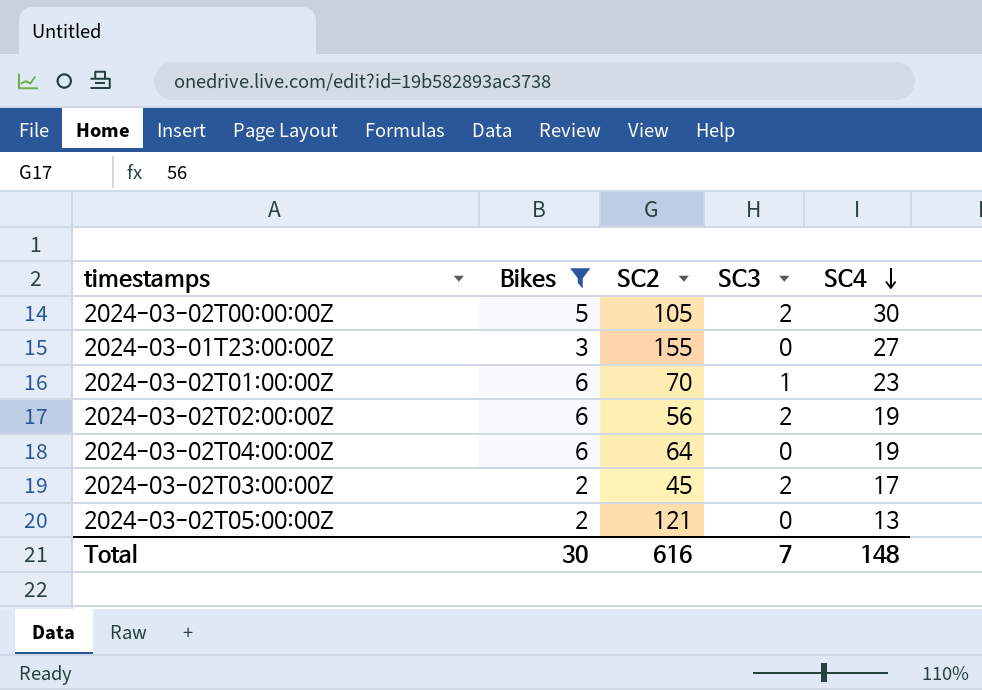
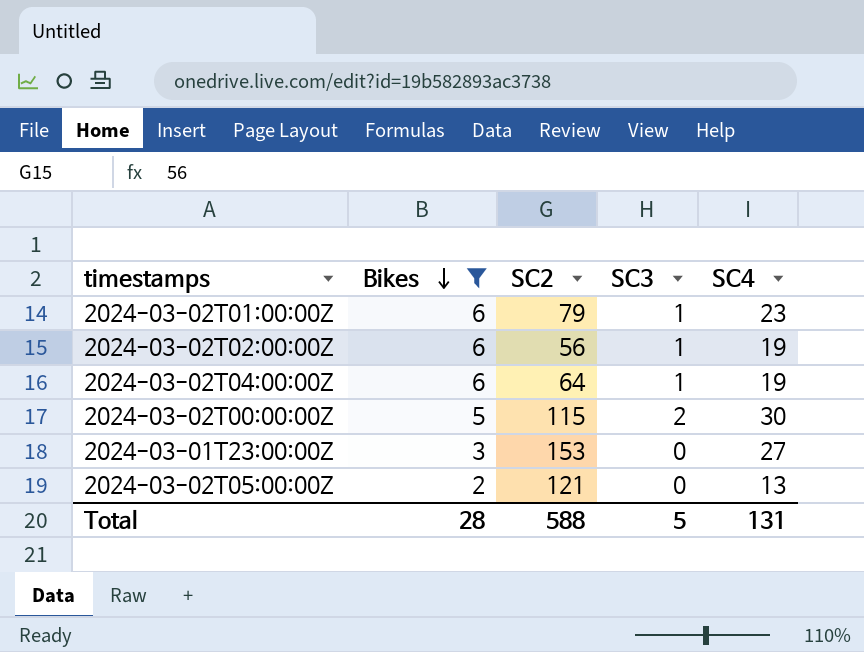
row order: SC4 descending -> Bikes descending
row 2024-03-02T03:00:00Z: 2 | 45 | 2 | 17 -> none
2024-03-02T01:00:00Z | SC2: 70 -> 79
2024-03-02T02:00:00Z | SC3: 2 -> 1
2024-03-02T04:00:00Z | SC3: 0 -> 1
2024-03-02T00:00:00Z | SC2: 105 -> 115
2024-03-01T23:00:00Z | SC2: 155 -> 153
Total | Bikes: 30 -> 28
Total | SC2: 616 -> 588
Total | SC3: 7 -> 5
Total | SC4: 148 -> 131

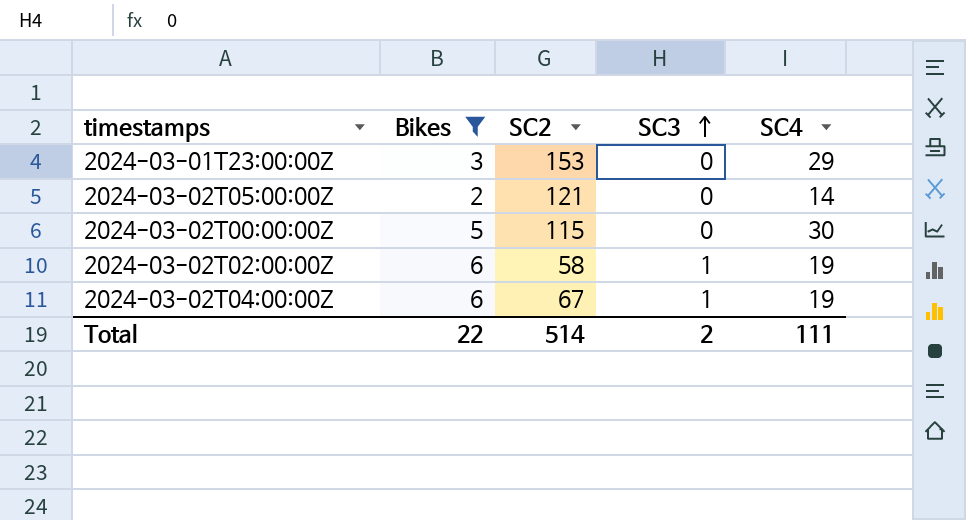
row order: Bikes descending -> SC3 ascending
row 2024-03-02T01:00:00Z: 6 | 79 | 1 | 23 -> none
2024-03-01T23:00:00Z | SC4: 27 -> 29
2024-03-02T05:00:00Z | SC4: 13 -> 14
2024-03-02T00:00:00Z | SC3: 2 -> 0
2024-03-02T02:00:00Z | SC2: 56 -> 58
2024-03-02T04:00:00Z | SC2: 64 -> 67
Total | Bikes: 28 -> 22
Total | SC2: 588 -> 514
Total | SC3: 5 -> 2
Total | SC4: 131 -> 111

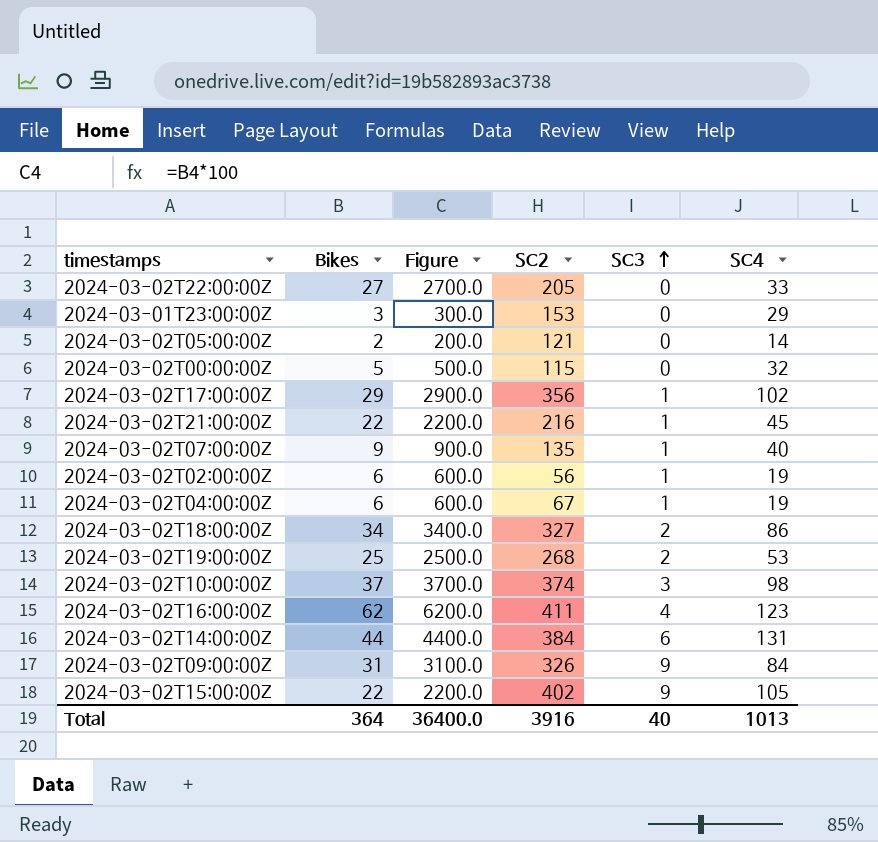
filter: Bikes <= 6 -> none
column Figure | formula: none -> [Bikes] * 100
2024-03-02T00:00:00Z | SC4: 30 -> 32
2024-03-02T02:00:00Z | SC2: 58 -> 56
Total | Bikes: 22 -> 364
Total | SC2: 514 -> 3916
Total | SC3: 2 -> 40
Total | SC4: 111 -> 1013

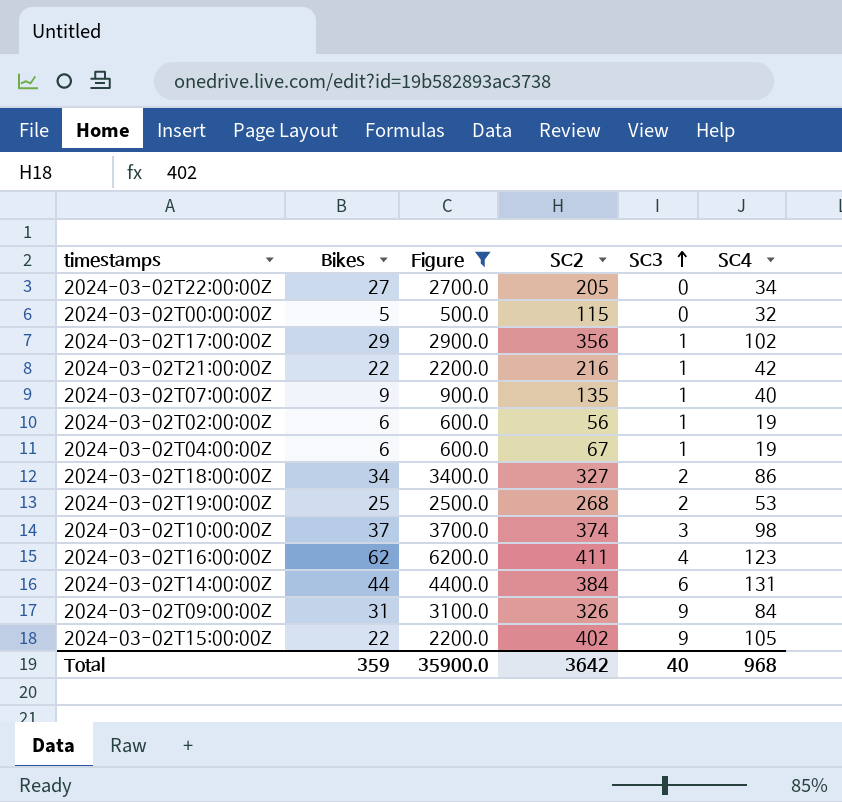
filter: none -> Figure >= 500.0
2024-03-02T22:00:00Z | SC4: 33 -> 34
2024-03-02T21:00:00Z | SC4: 45 -> 42
Total | Bikes: 364 -> 359
Total | Figure: 36400.0 -> 35900.0
Total | SC2: 3916 -> 3642
Total | SC4: 1013 -> 968

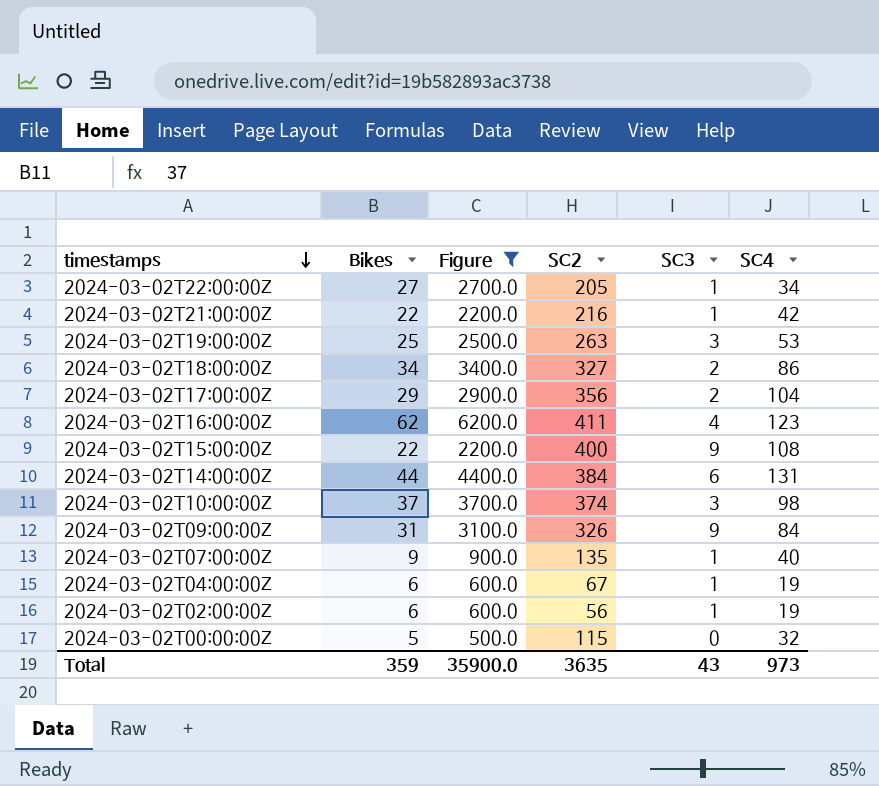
row order: SC3 ascending -> timestamps descending
2024-03-02T22:00:00Z | SC3: 0 -> 1
2024-03-02T19:00:00Z | SC2: 268 -> 263
2024-03-02T19:00:00Z | SC3: 2 -> 3
2024-03-02T17:00:00Z | SC3: 1 -> 2
2024-03-02T17:00:00Z | SC4: 102 -> 104
2024-03-02T15:00:00Z | SC2: 402 -> 400
2024-03-02T15:00:00Z | SC4: 105 -> 108
Total | SC2: 3642 -> 3635
Total | SC3: 40 -> 43
Total | SC4: 968 -> 973

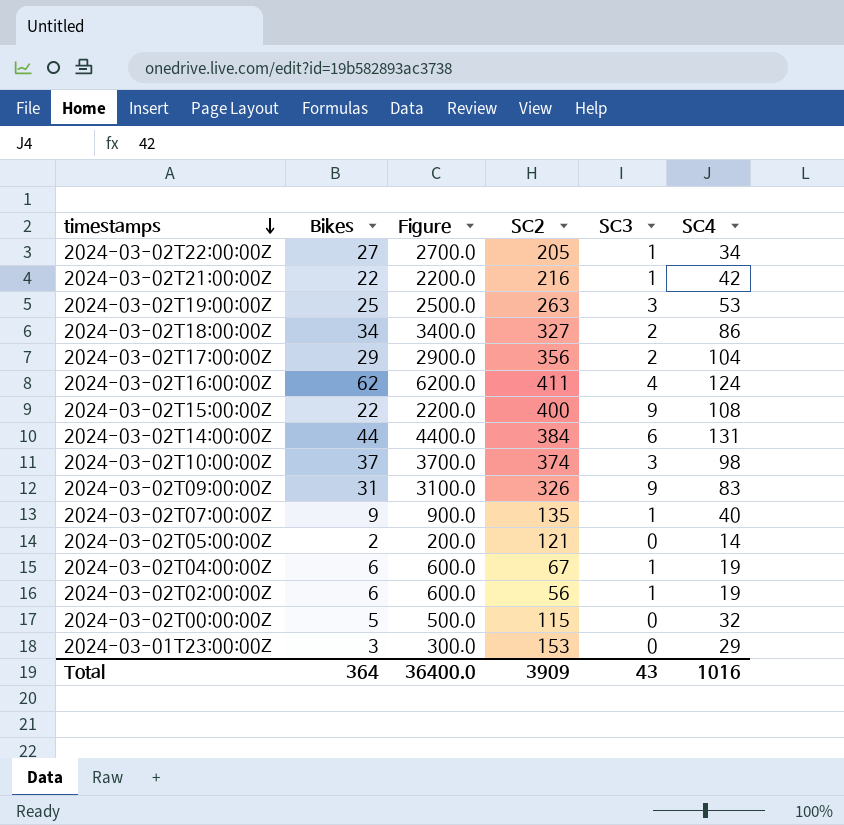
filter: Figure >= 500.0 -> none
2024-03-02T16:00:00Z | SC4: 123 -> 124
2024-03-02T09:00:00Z | SC4: 84 -> 83
Total | Bikes: 359 -> 364
Total | Figure: 35900.0 -> 36400.0
Total | SC2: 3635 -> 3909
Total | SC4: 973 -> 1016

